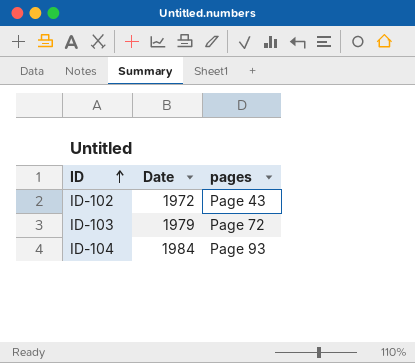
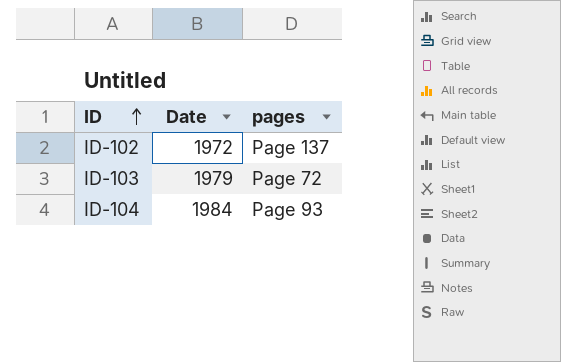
ID-102 | pages: Page 43 -> Page 137

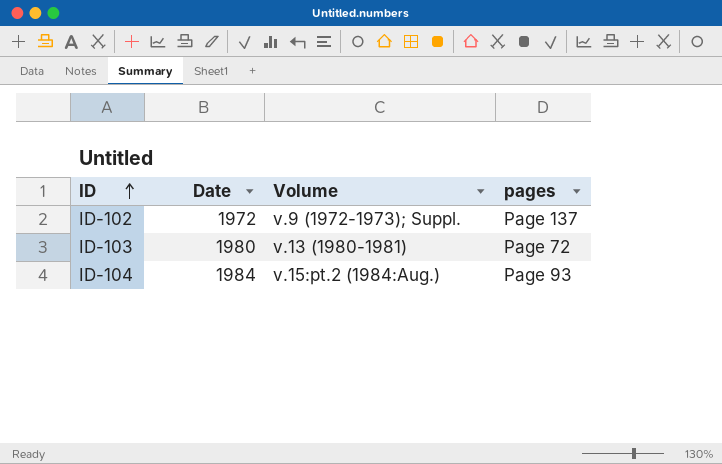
column Volume | position: none -> 3
ID-103 | Date: 1979 -> 1980

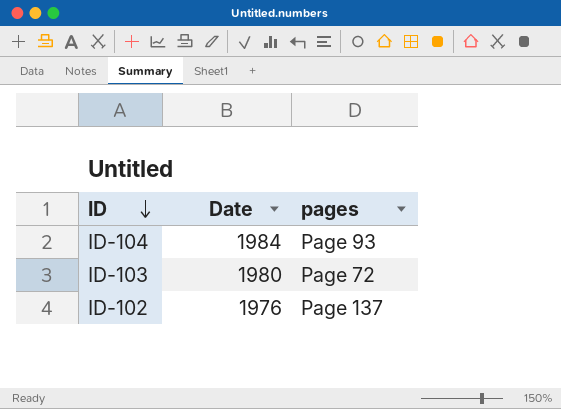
row order: ID ascending -> ID descending
column Volume | position: 3 -> none
ID-102 | Date: 1972 -> 1976

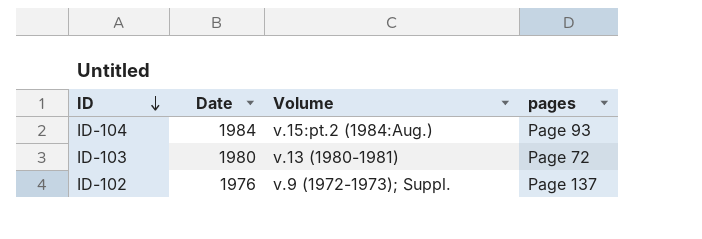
column Volume | position: none -> 3

